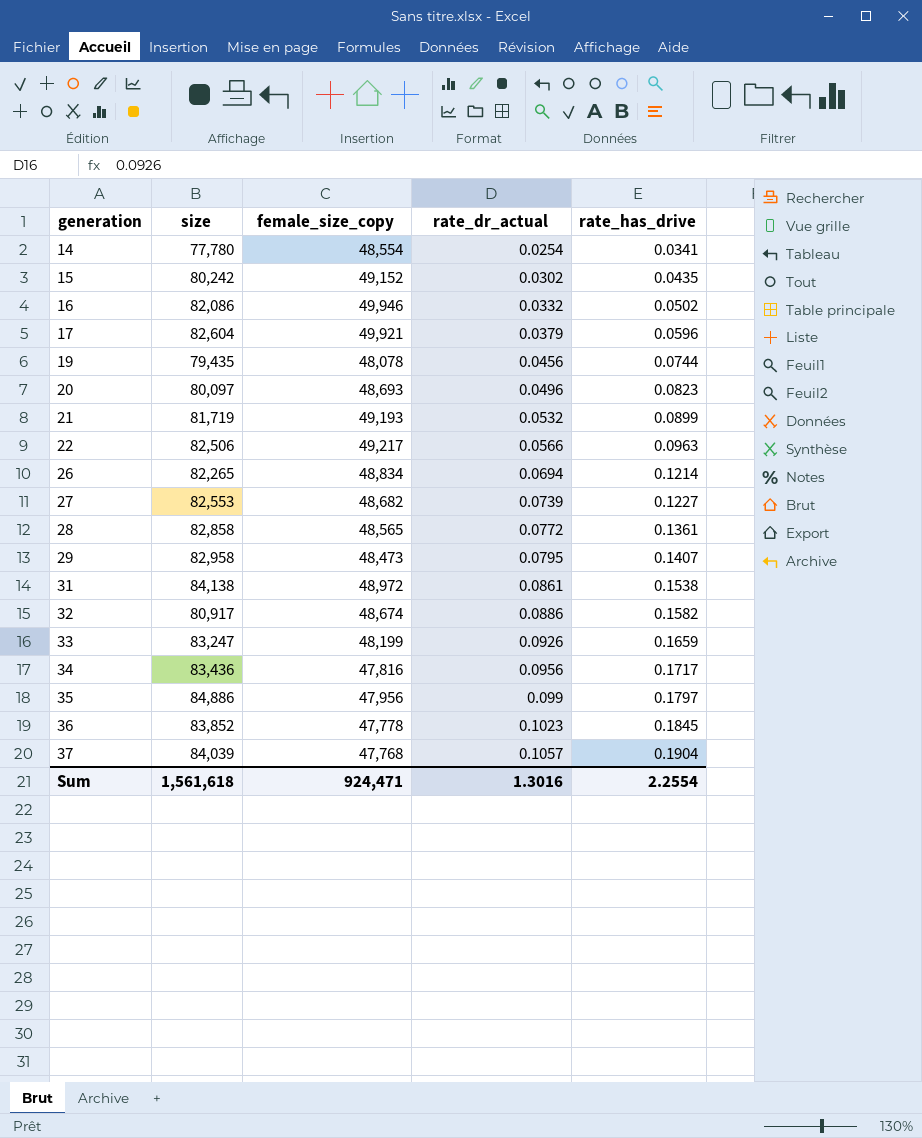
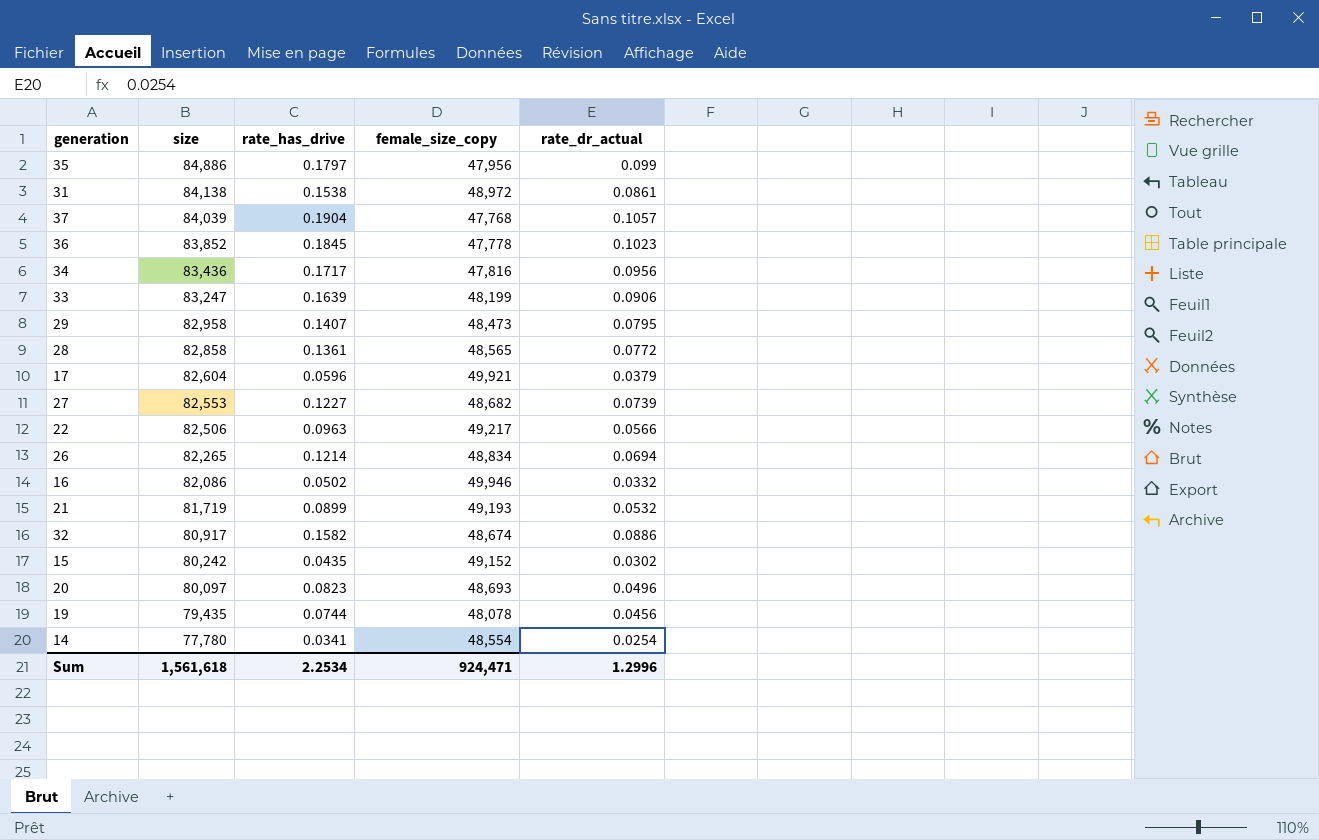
row order: generation ascending -> size descending
column rate_has_drive | position: 5 -> 3
33 | rate_has_drive: 0.1659 -> 0.1639
33 | rate_dr_actual: 0.0926 -> 0.0906
Sum | rate_has_drive: 2.2554 -> 2.2534
Sum | rate_dr_actual: 1.3016 -> 1.2996

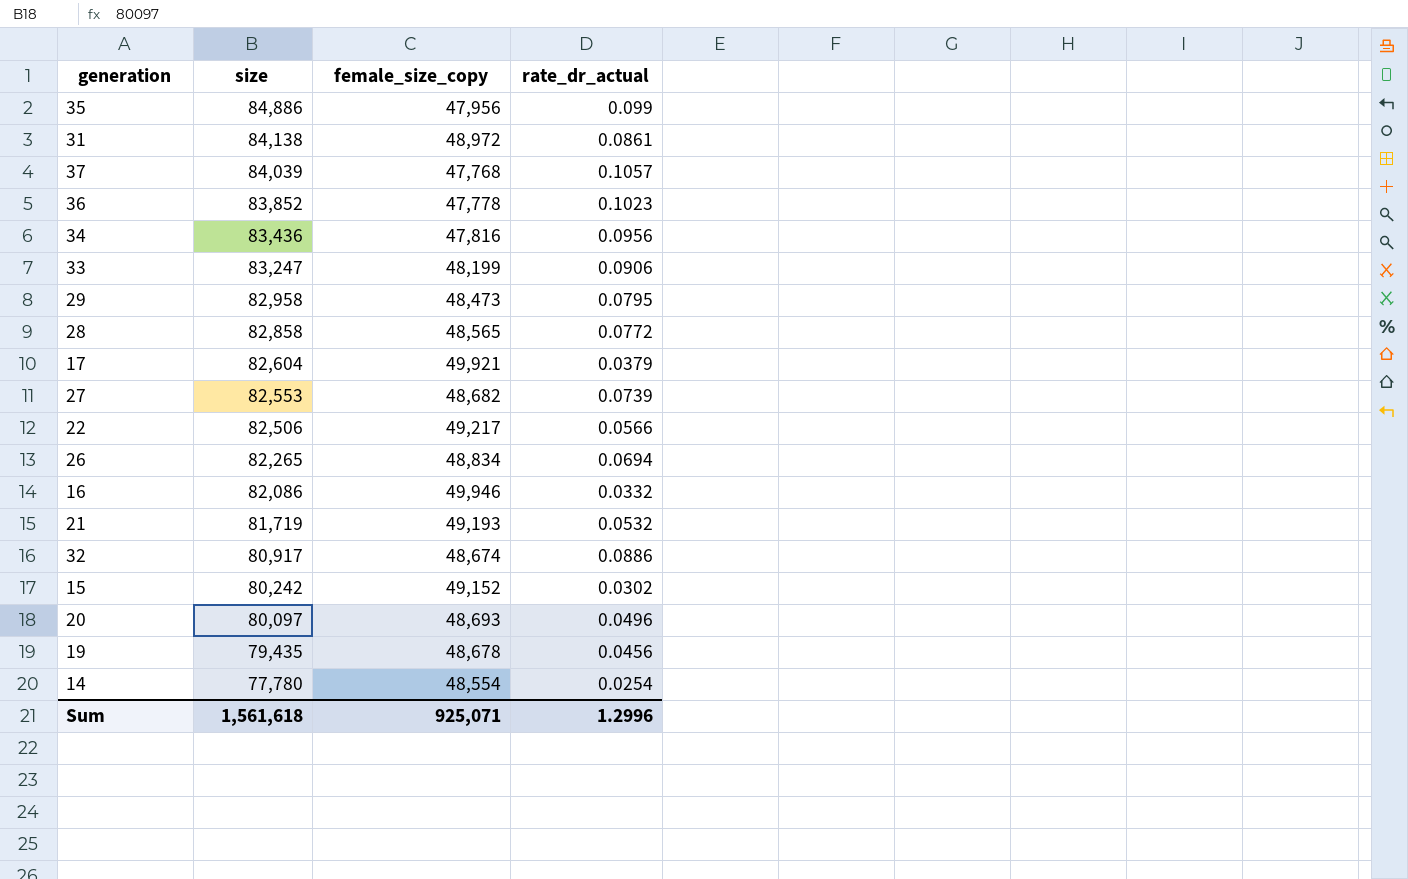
column rate_has_drive | position: 3 -> none
19 | female_size_copy: 48,078 -> 48,678
Sum | female_size_copy: 924,471 -> 925,071

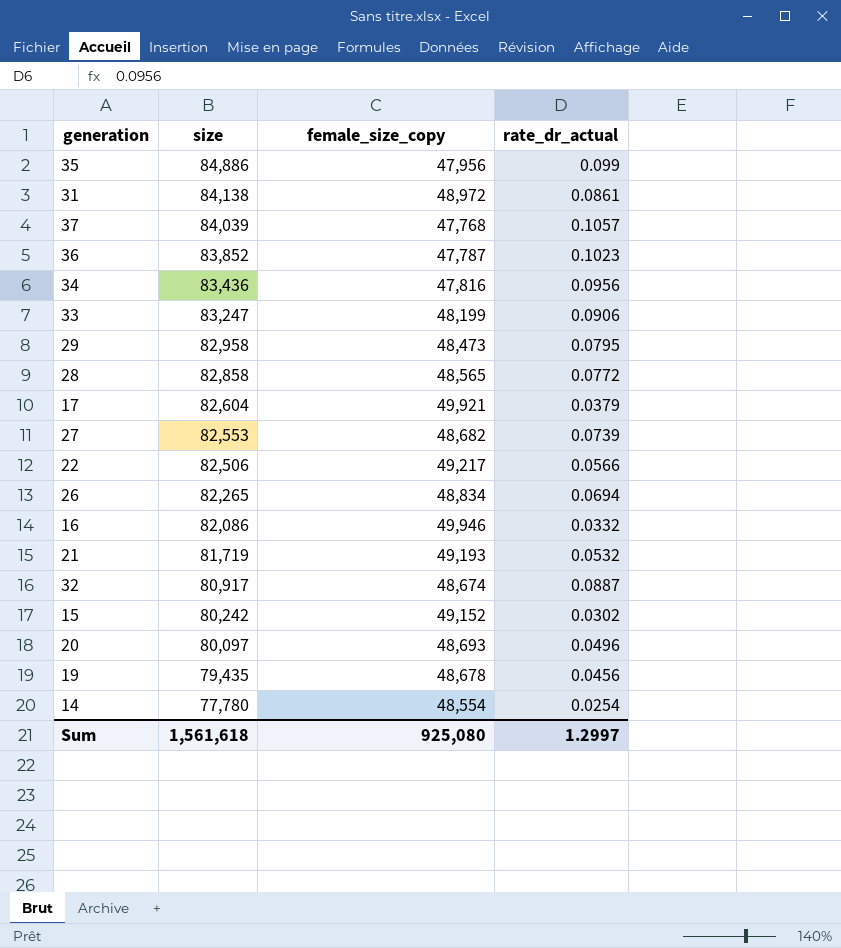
36 | female_size_copy: 47,778 -> 47,787
32 | rate_dr_actual: 0.0886 -> 0.0887
Sum | female_size_copy: 925,071 -> 925,080
Sum | rate_dr_actual: 1.2996 -> 1.2997

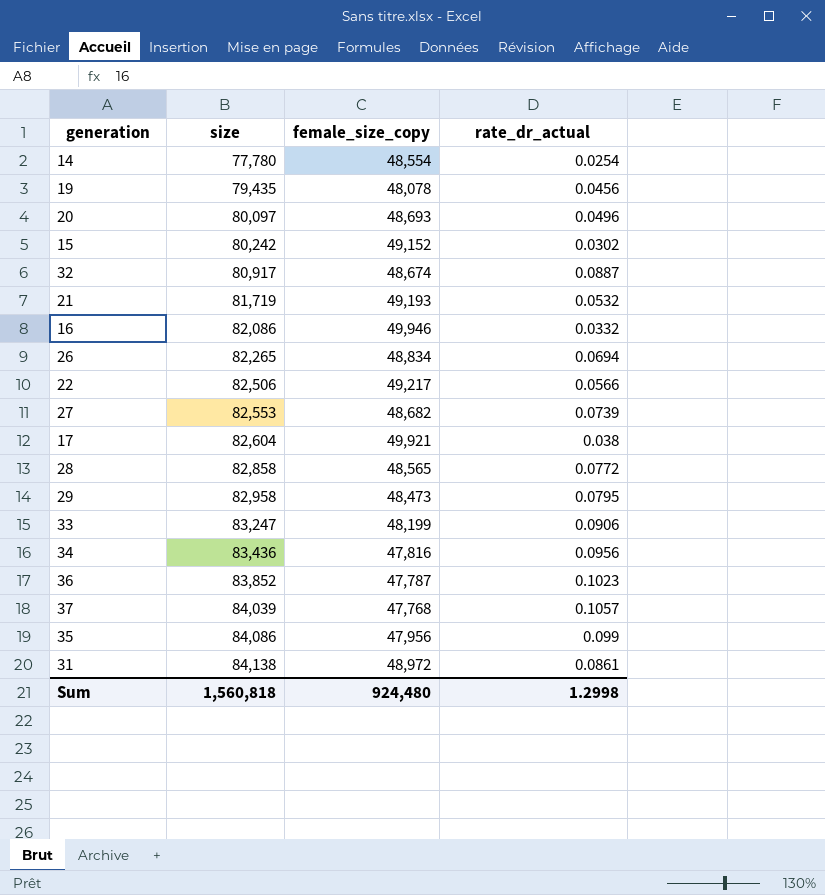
row order: size descending -> size ascending
19 | female_size_copy: 48,678 -> 48,078
17 | rate_dr_actual: 0.0379 -> 0.038
35 | size: 84,886 -> 84,086
Sum | size: 1,561,618 -> 1,560,818
Sum | female_size_copy: 925,080 -> 924,480
Sum | rate_dr_actual: 1.2997 -> 1.2998

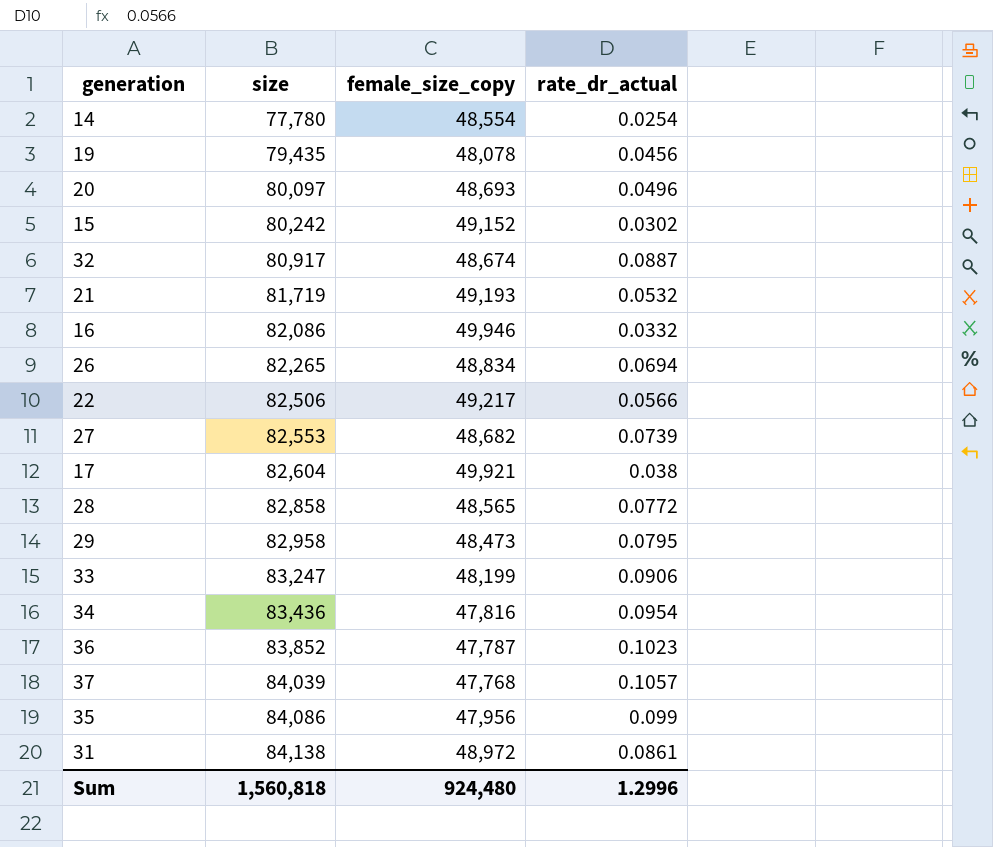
34 | rate_dr_actual: 0.0956 -> 0.0954
Sum | rate_dr_actual: 1.2998 -> 1.2996

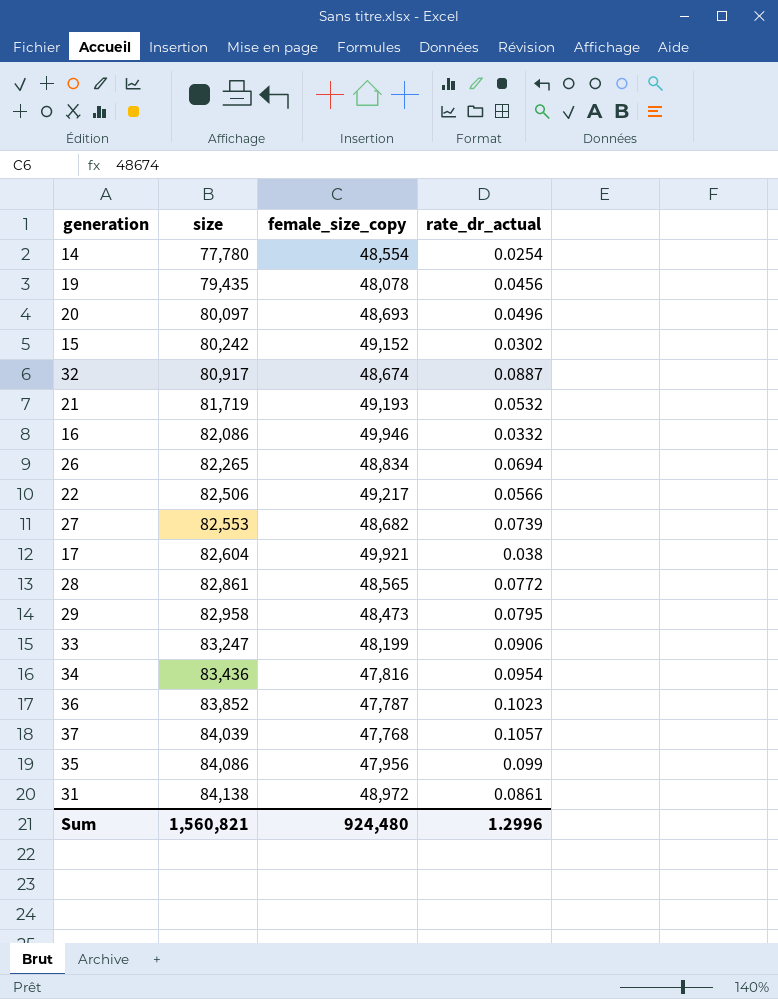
28 | size: 82,858 -> 82,861
Sum | size: 1,560,818 -> 1,560,821

